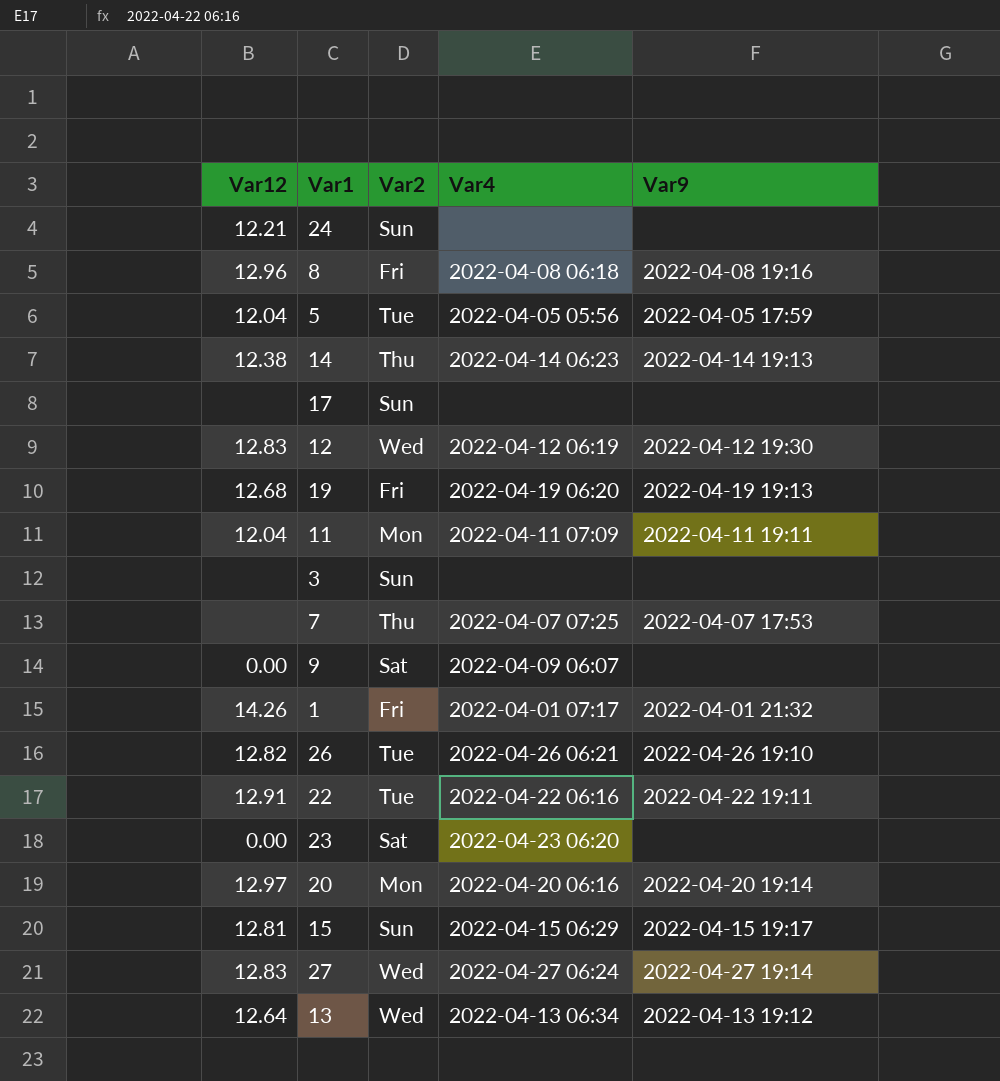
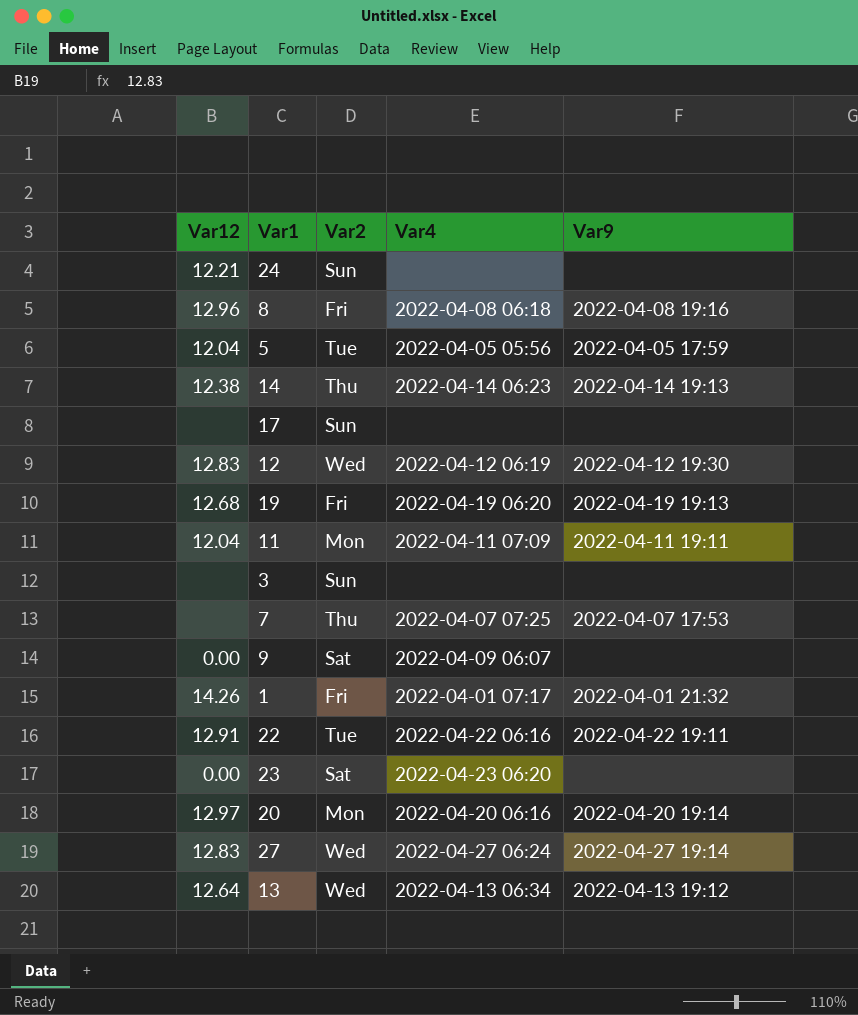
row 26: 12.82 | Tue | 2022-04-26 06:21 | 2022-04-26 19:10 -> none
row 15: 12.81 | Sun | 2022-04-15 06:29 | 2022-04-15 19:17 -> none

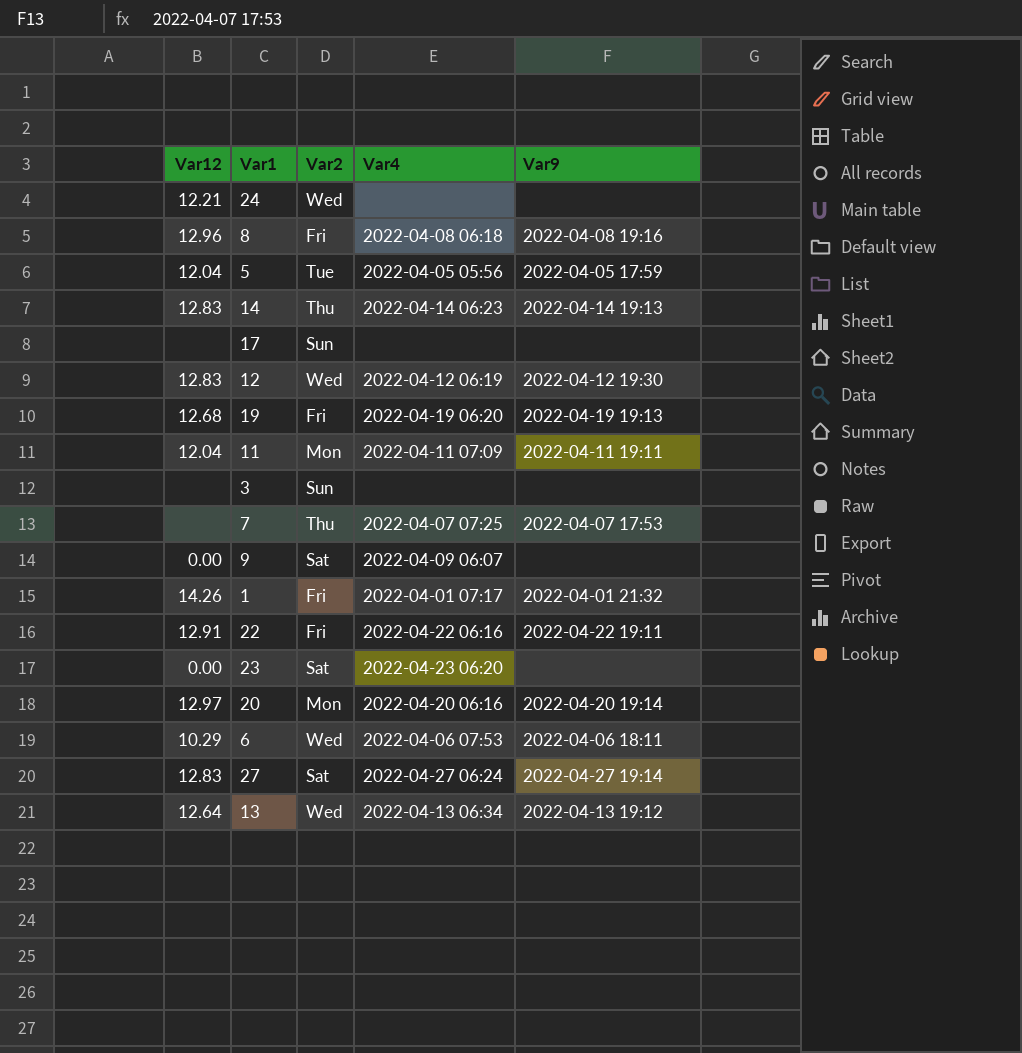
24 | Var2: Sun -> Wed
14 | Var12: 12.38 -> 12.83
22 | Var2: Tue -> Fri
row 6: none -> 10.29 | Wed | 2022-04-06 07:53 | 2022-04-06 18:11
27 | Var2: Wed -> Sat

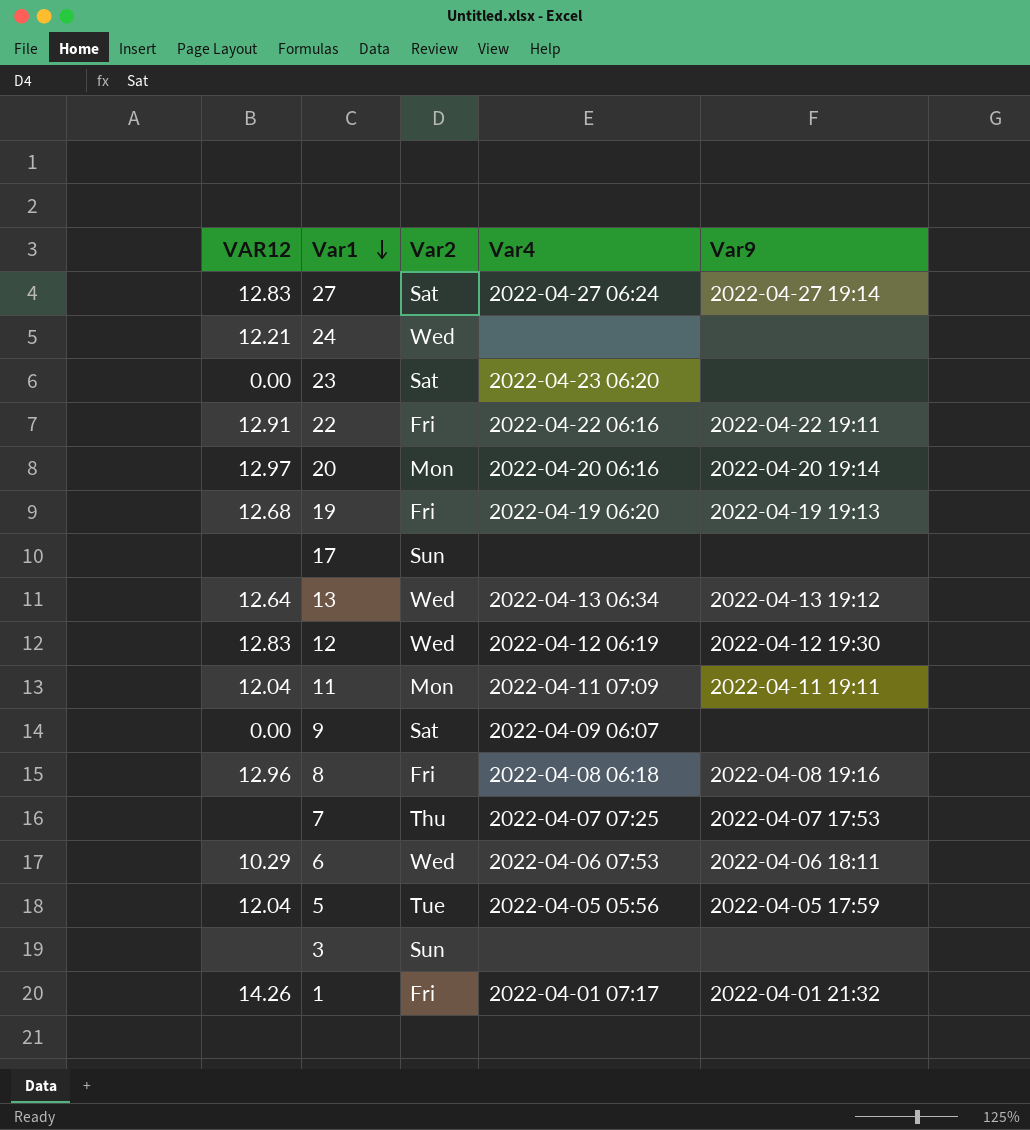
row order: none -> Var1 descending
column name: Var12 -> VAR12
row 14: 12.83 | Thu | 2022-04-14 06:23 | 2022-04-14 19:13 -> none

